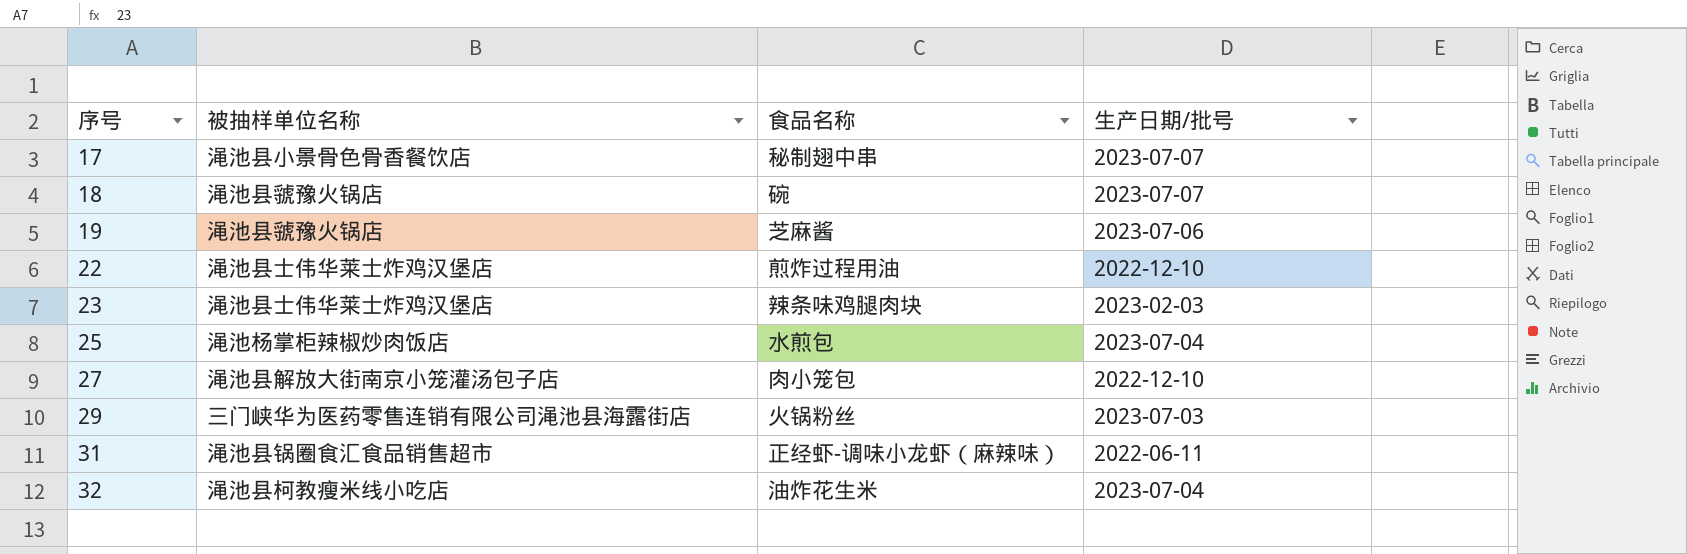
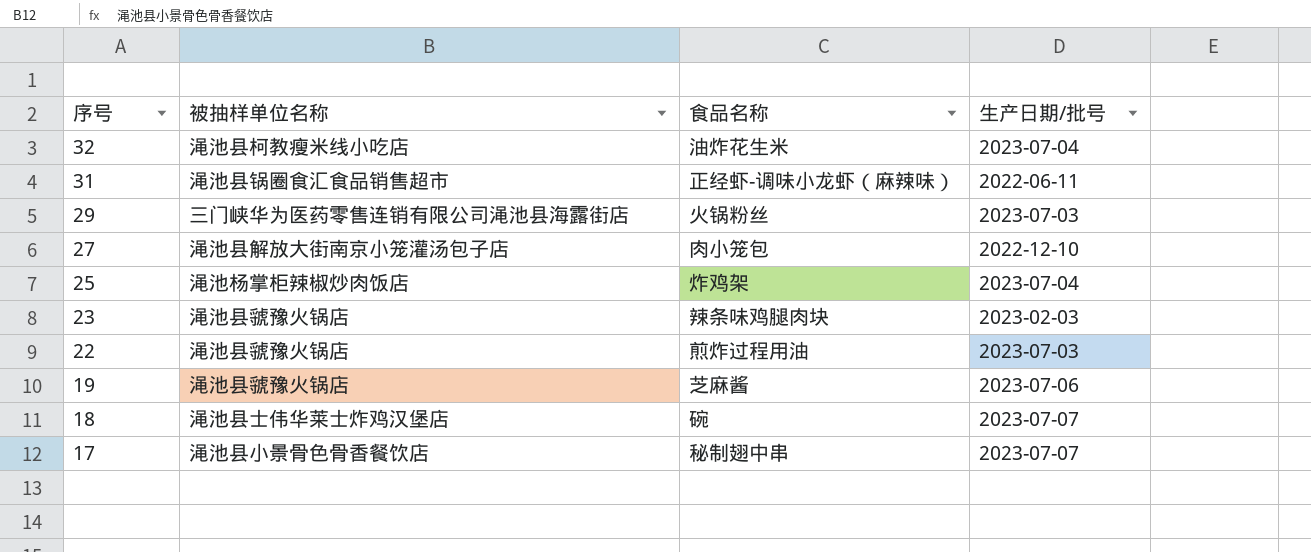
row order: 序号 ascending -> 序号 descending
25 | 食品名称: 水煎包 -> 炸鸡架
23 | 被抽样单位名称: 渑池县士伟华莱士炸鸡汉堡店 -> 渑池县虢豫火锅店
22 | 被抽样单位名称: 渑池县士伟华莱士炸鸡汉堡店 -> 渑池县虢豫火锅店
22 | 生产日期/批号: 2022-12-10 -> 2023-07-03
18 | 被抽样单位名称: 渑池县虢豫火锅店 -> 渑池县士伟华莱士炸鸡汉堡店

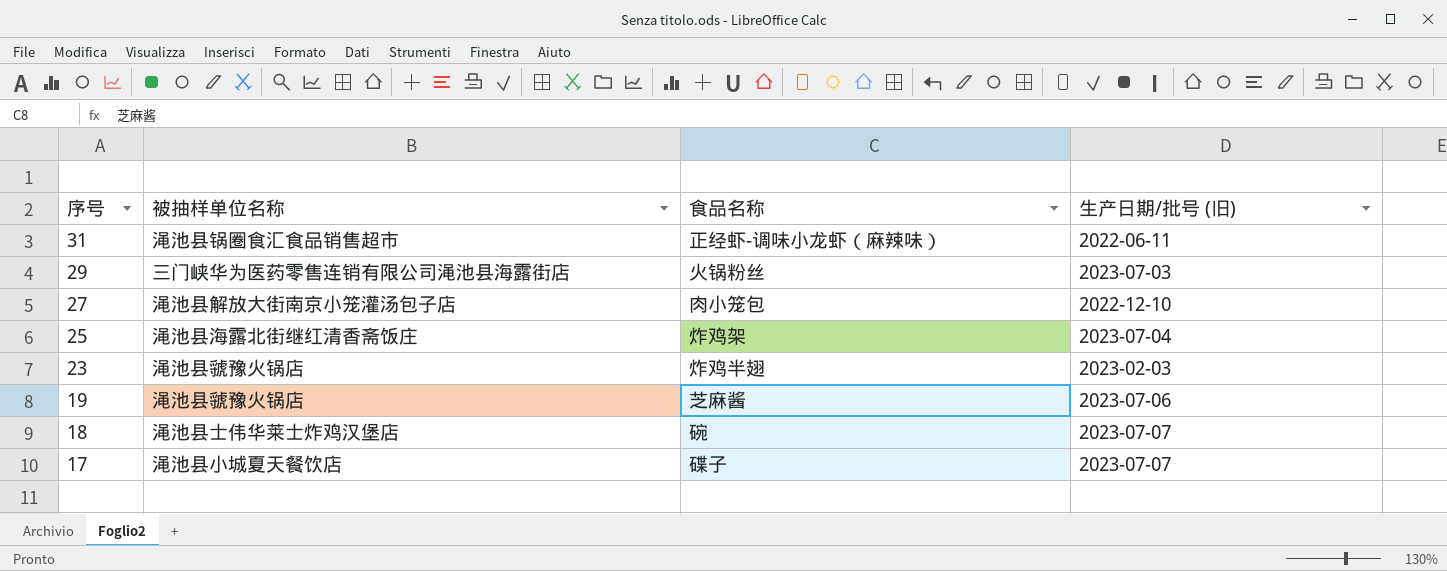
column name: 生产日期/批号 -> 生产日期/批号 (旧)
row 32: 渑池县柯教瘦米线小吃店 | 油炸花生米 | 2023-07-04 -> none
row 22: 渑池县虢豫火锅店 | 煎炸过程用油 | 2023-07-03 -> none
25 | 被抽样单位名称: 渑池杨掌柜辣椒炒肉饭店 -> 渑池县海露北街继红清香斋饭庄
23 | 食品名称: 辣条味鸡腿肉块 -> 炸鸡半翅
17 | 被抽样单位名称: 渑池县小景骨色骨香餐饮店 -> 渑池县小城夏天餐饮店
17 | 食品名称: 秘制翅中串 -> 碟子

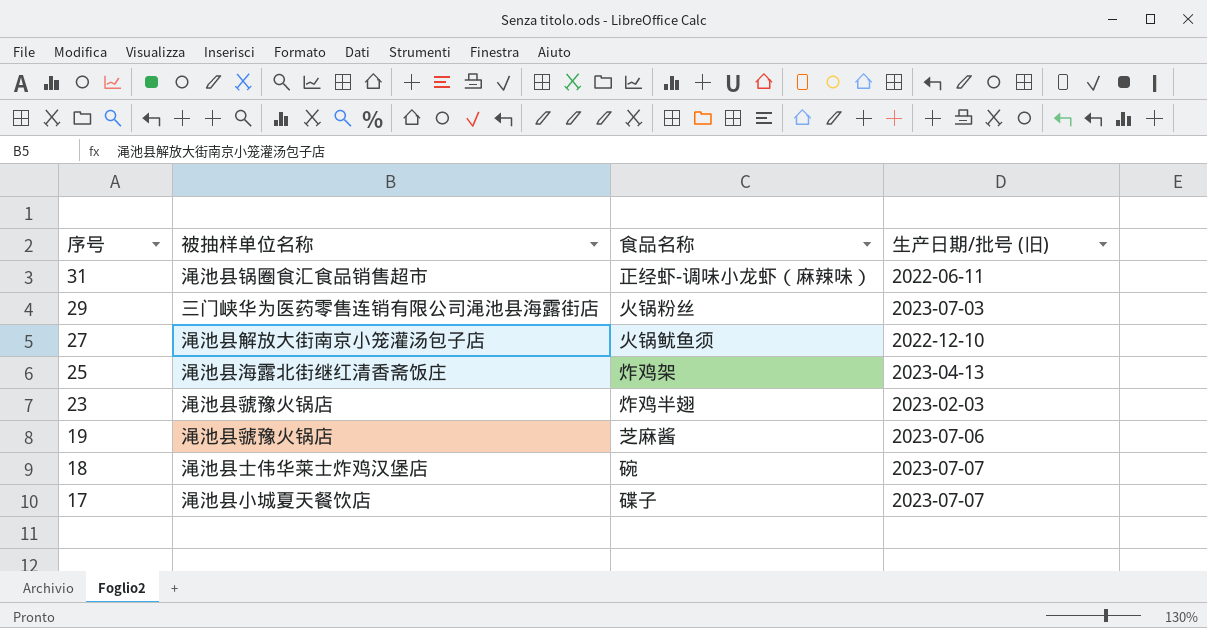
27 | 食品名称: 肉小笼包 -> 火锅鱿鱼须
25 | 生产日期/批号 (旧): 2023-07-04 -> 2023-04-13

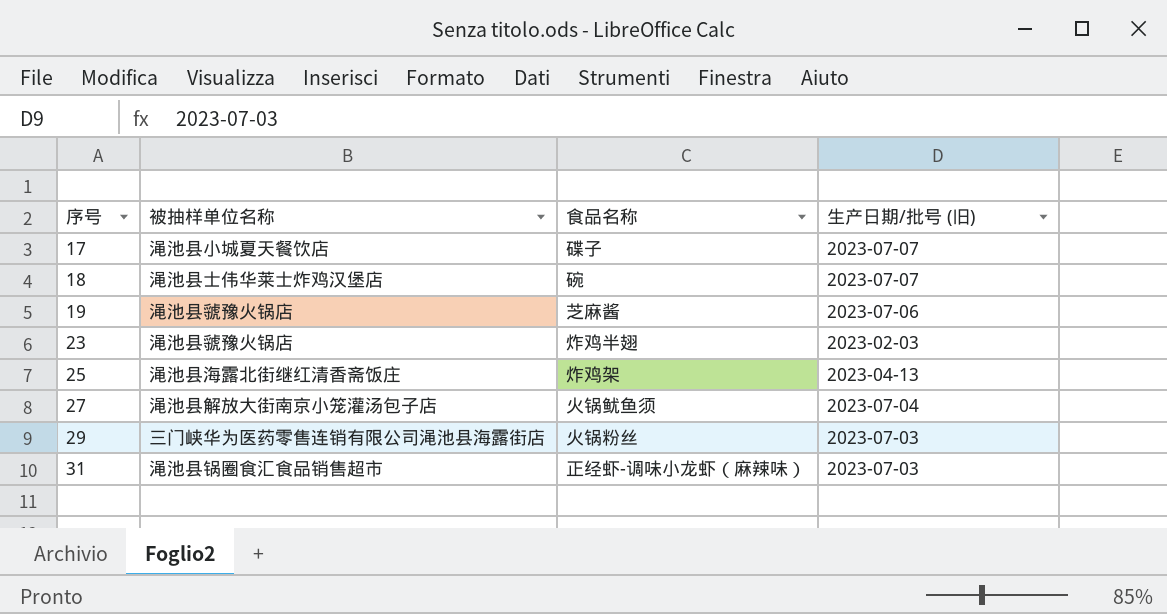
row order: 序号 descending -> 序号 ascending
27 | 生产日期/批号 (旧): 2022-12-10 -> 2023-07-04
31 | 生产日期/批号 (旧): 2022-06-11 -> 2023-07-03

